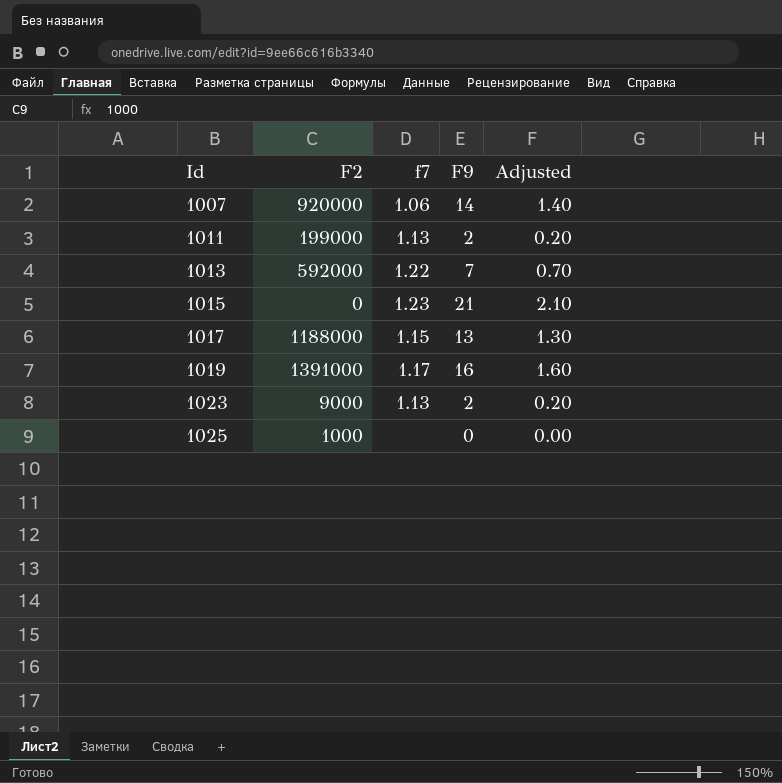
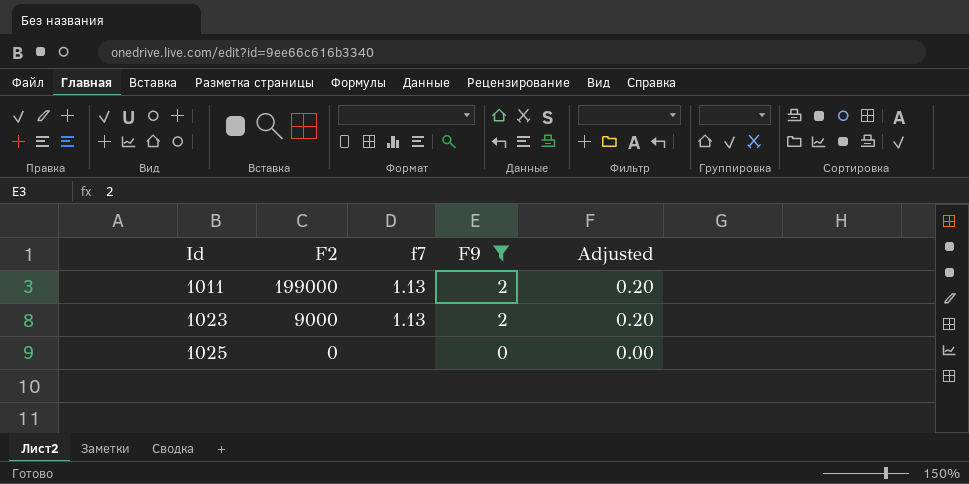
filter: none -> F9 <= 2
1025 | F2: 1000 -> 0

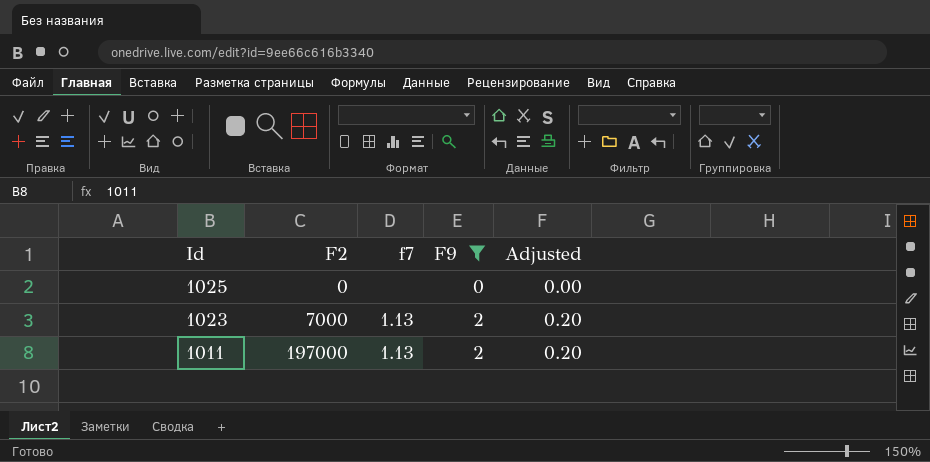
row order: Id ascending -> Id descending
1023 | F2: 9000 -> 7000
1011 | F2: 199000 -> 197000

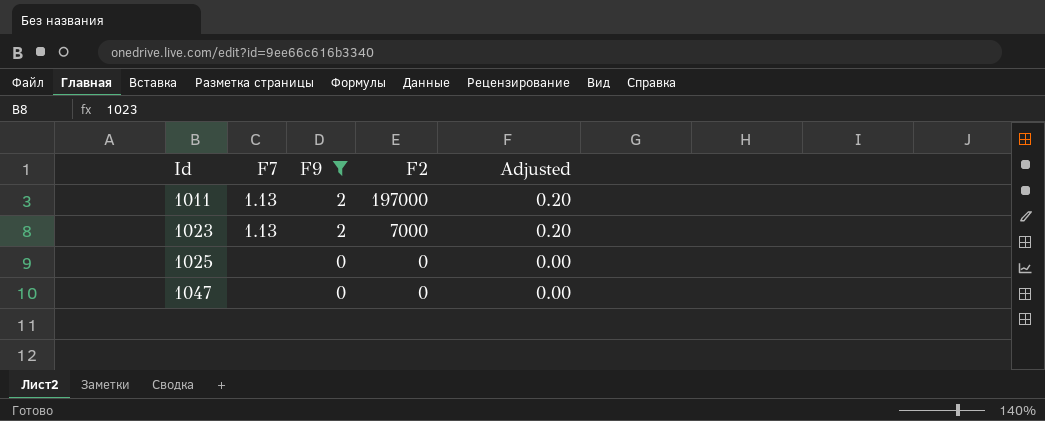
row order: Id descending -> Id ascending
column name: f7 -> F7
column F2 | position: 2 -> 4
row 1047: none -> none | 0 | 0 | 0.00

